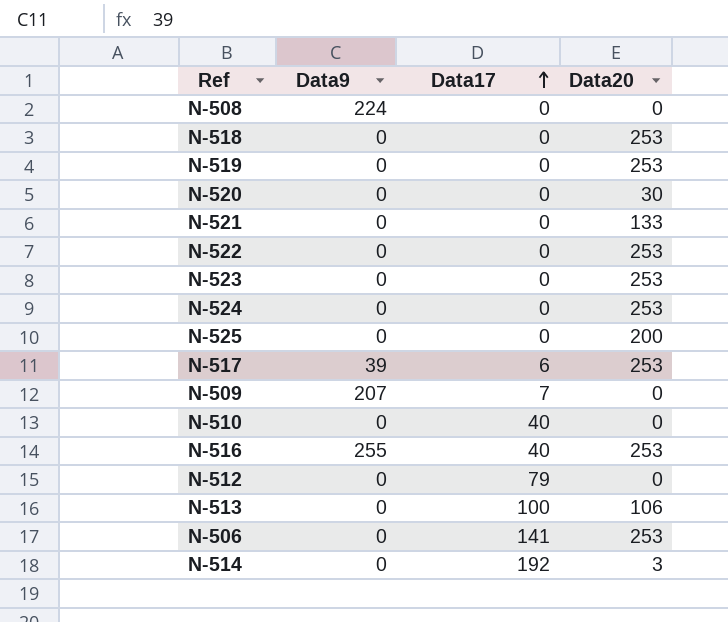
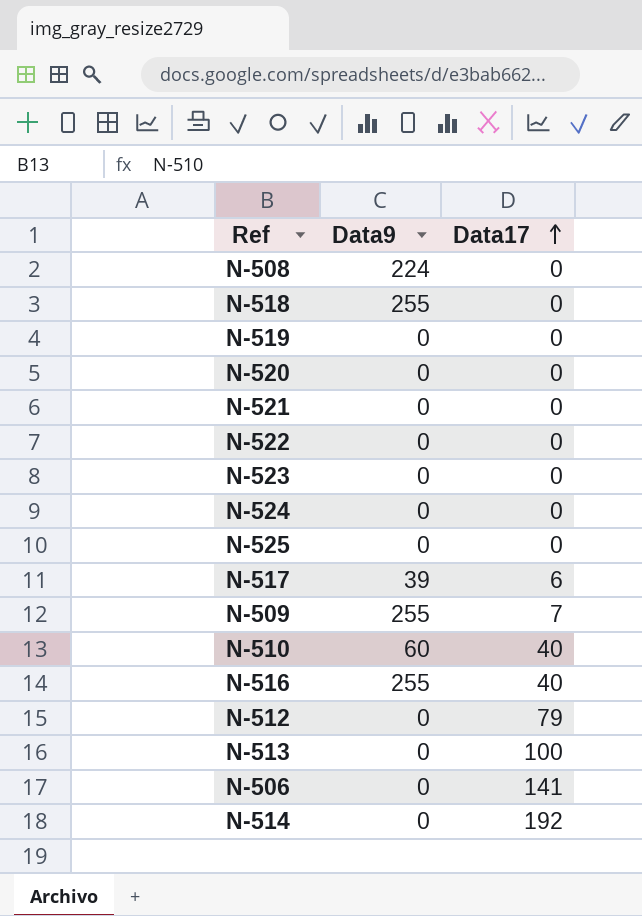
column Data20 | position: 4 -> none
N-518 | Data9: 0 -> 255
N-509 | Data9: 207 -> 255
N-510 | Data9: 0 -> 60

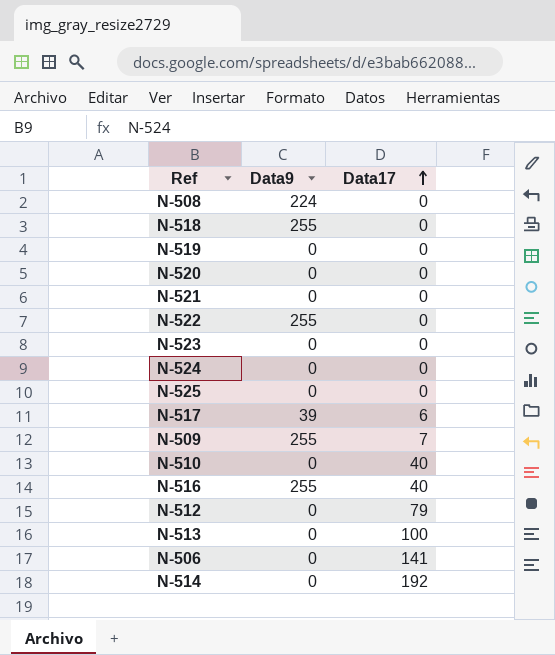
N-522 | Data9: 0 -> 255
N-510 | Data9: 60 -> 0

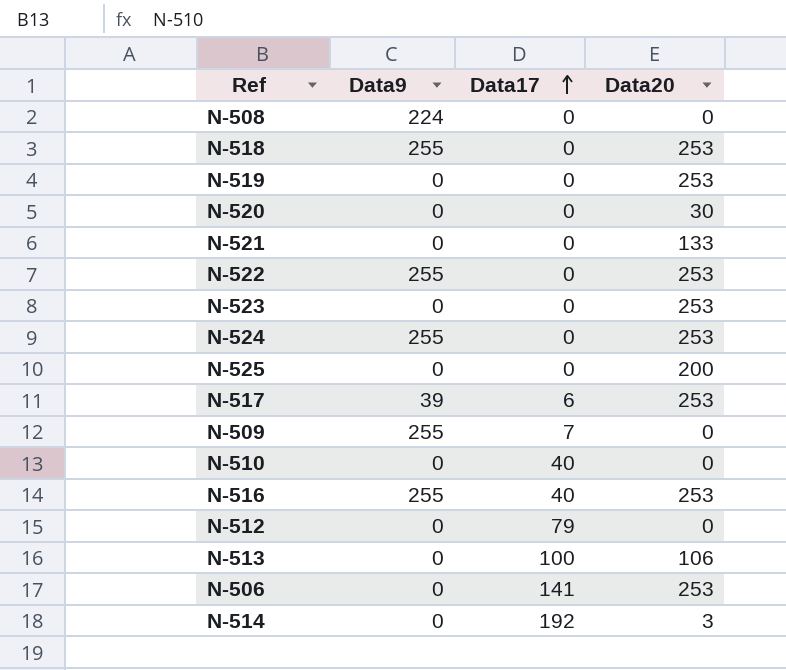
column Data20 | position: none -> 4
N-524 | Data9: 0 -> 255

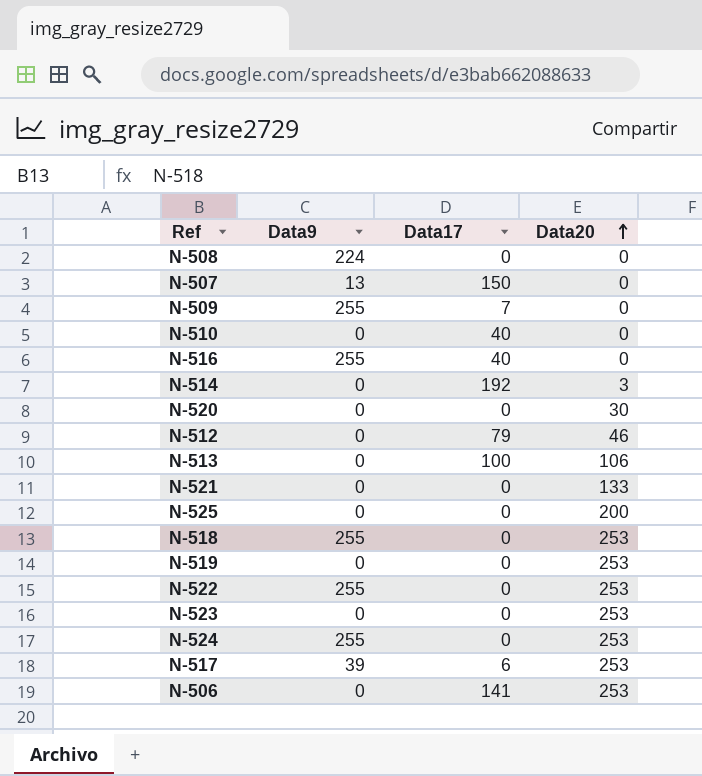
row order: Data17 ascending -> Data20 ascending
row N-507: none -> 13 | 150 | 0
N-516 | Data20: 253 -> 0
N-512 | Data20: 0 -> 46

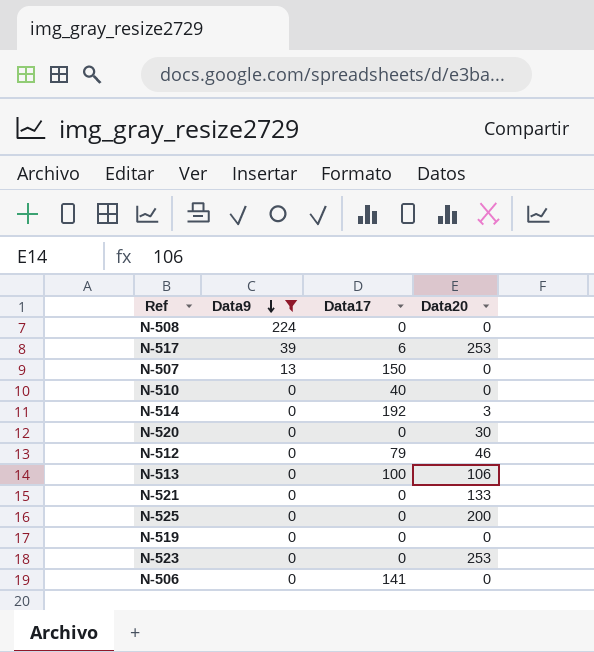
filter: none -> Data9 != 255
row order: Data20 ascending -> Data9 descending
N-519 | Data20: 253 -> 0
N-506 | Data20: 253 -> 0

